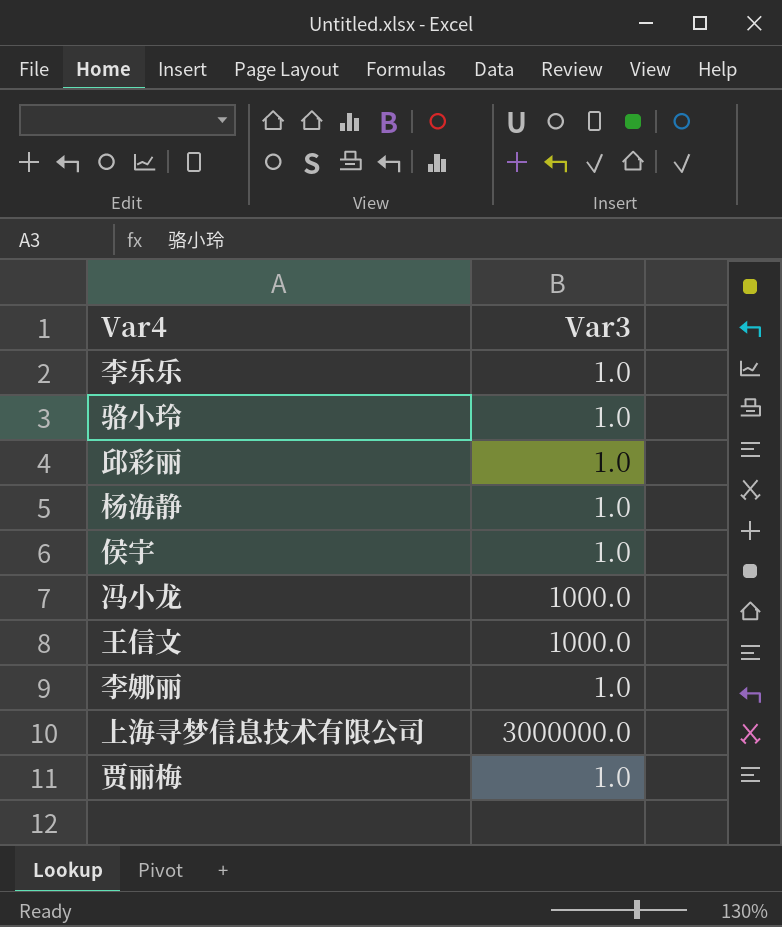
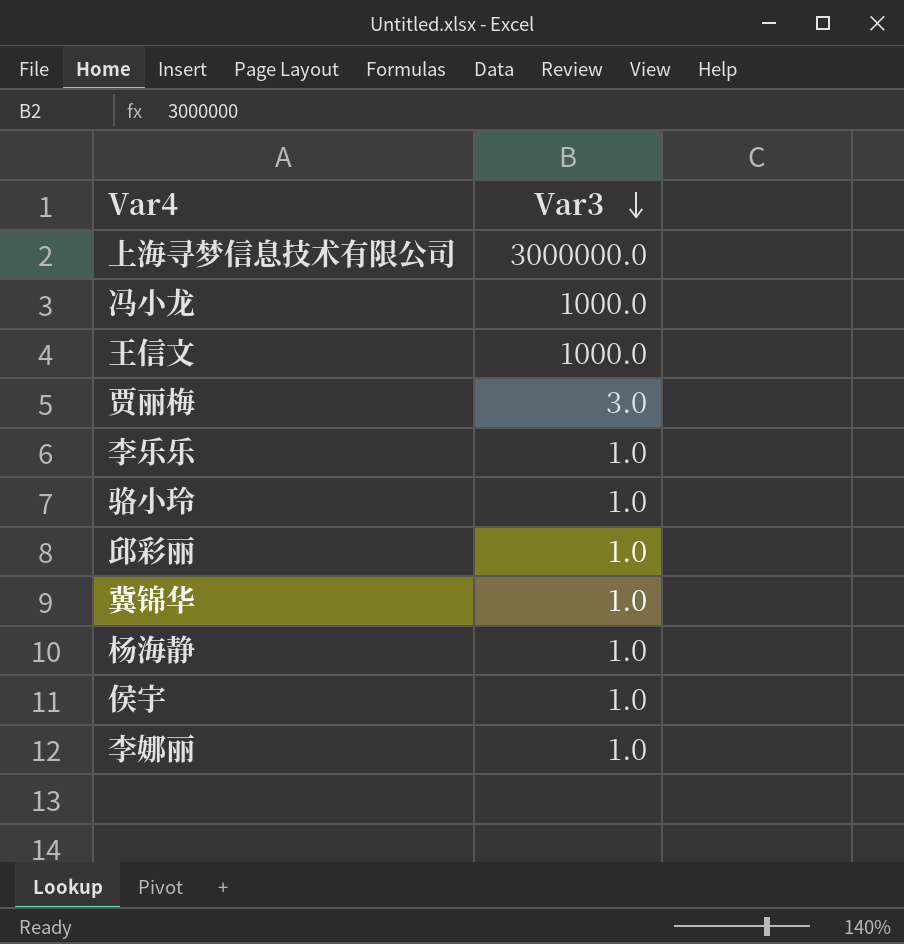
row order: none -> Var3 descending
贾丽梅 | Var3: 1.0 -> 3.0
row 冀锦华: none -> 1.0

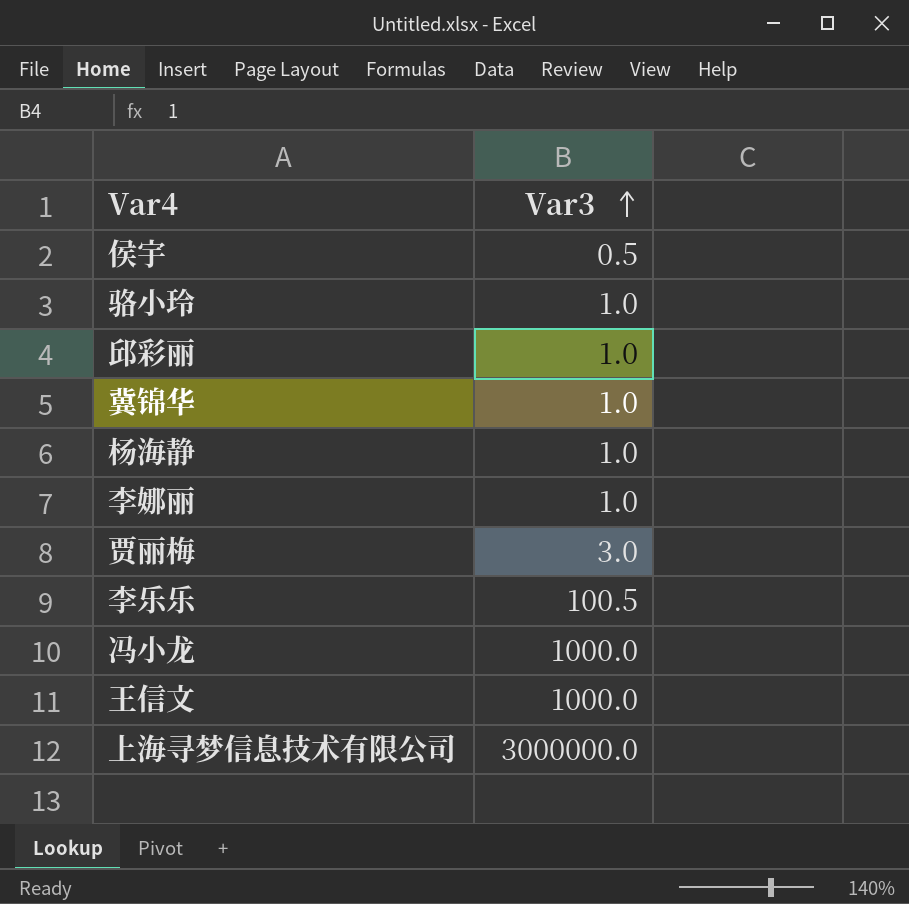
row order: Var3 descending -> Var3 ascending
侯宇 | Var3: 1.0 -> 0.5
李乐乐 | Var3: 1.0 -> 100.5

